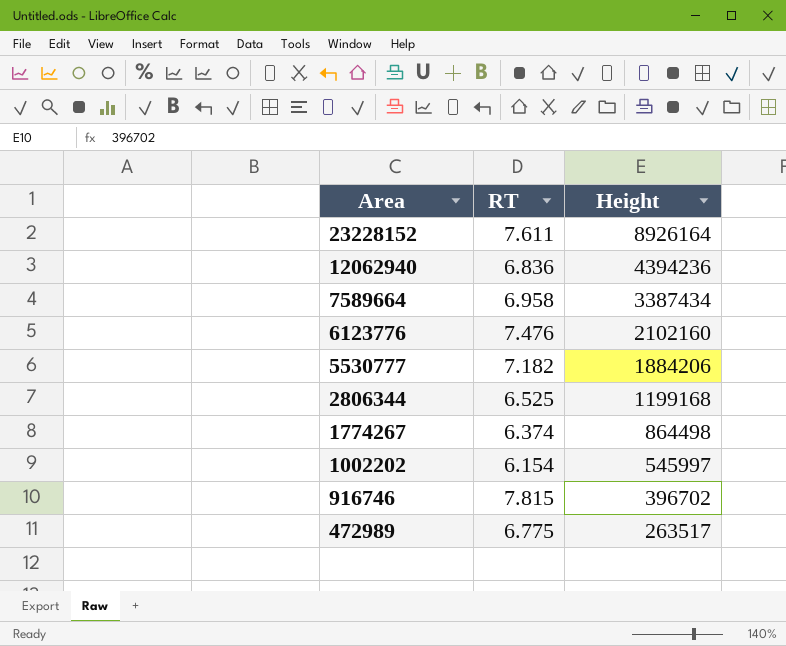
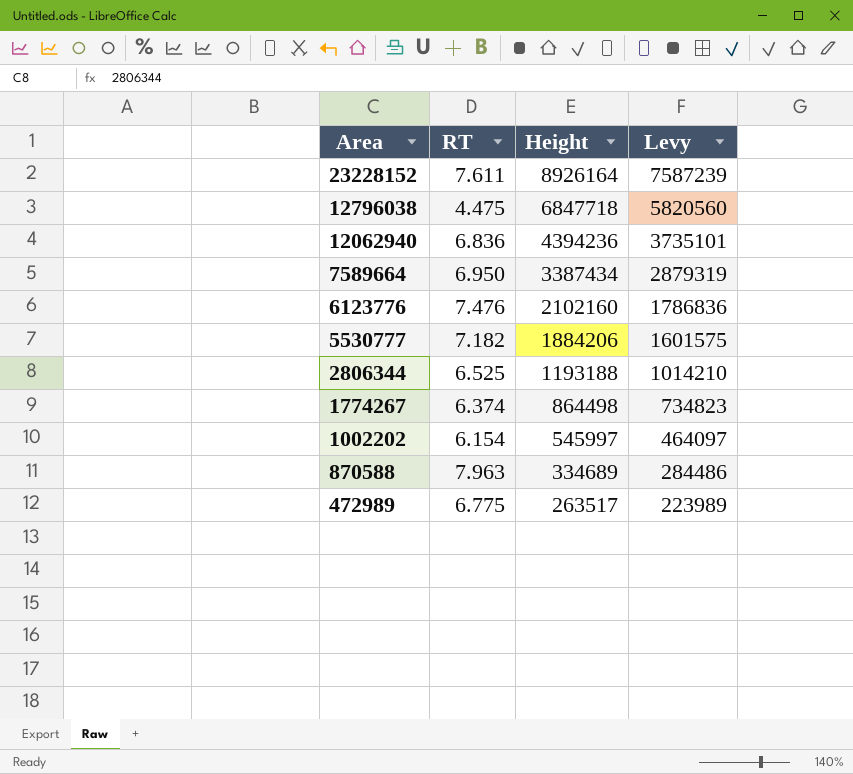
column Levy | formula: none -> [Height] * 0.85
row 916746: 7.815 | 396702 -> none
row 12796038: none -> 4.475 | 6847718 | 5820560
7589664 | RT: 6.958 -> 6.950
2806344 | Height: 1199168 -> 1193188
row 870588: none -> 7.963 | 334689 | 284486

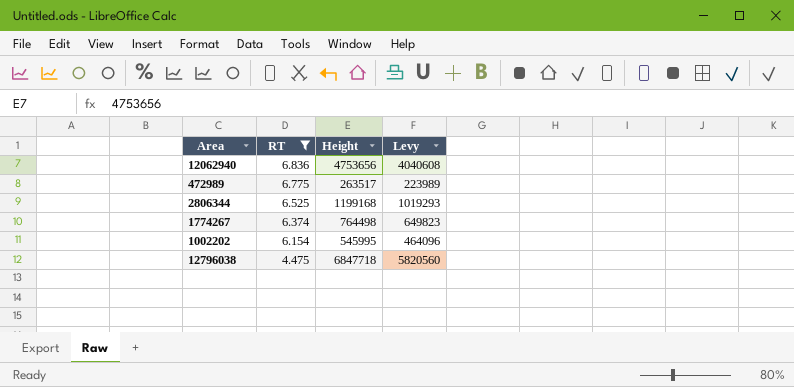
filter: none -> RT <= 6.836
row order: Area descending -> RT descending
12062940 | Height: 4394236 -> 4753656
12062940 | Levy: 3735101 -> 4040608
2806344 | Height: 1193188 -> 1199168
2806344 | Levy: 1014210 -> 1019293
1774267 | Height: 864498 -> 764498
1774267 | Levy: 734823 -> 649823
1002202 | Height: 545997 -> 545995
1002202 | Levy: 464097 -> 464096

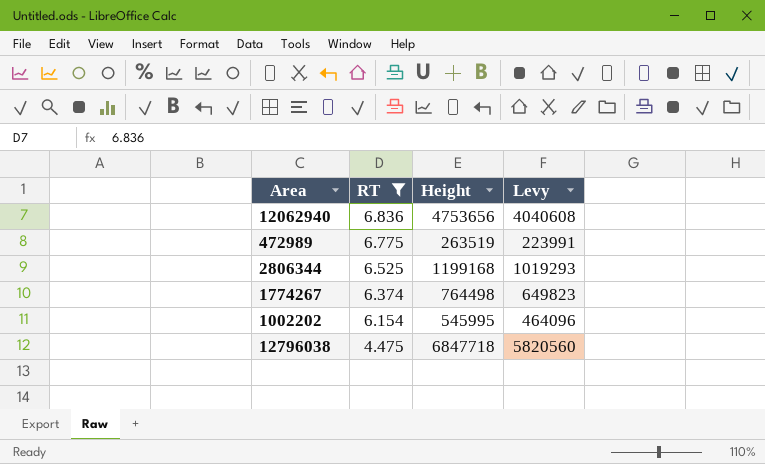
472989 | Height: 263517 -> 263519
472989 | Levy: 223989 -> 223991

